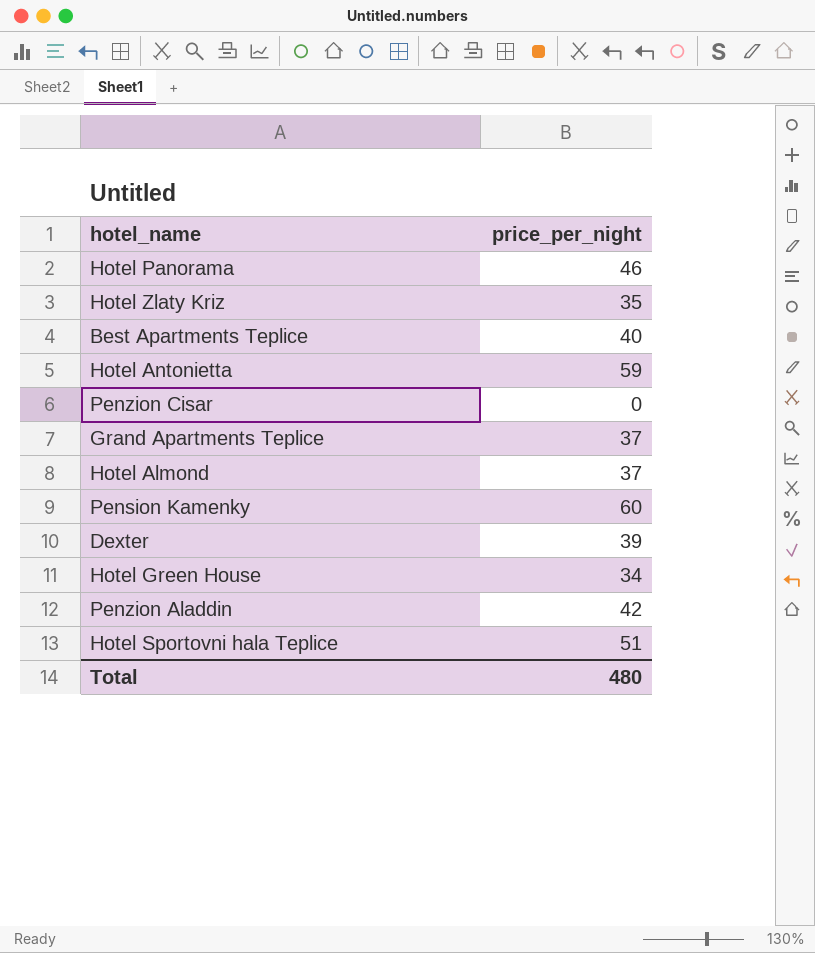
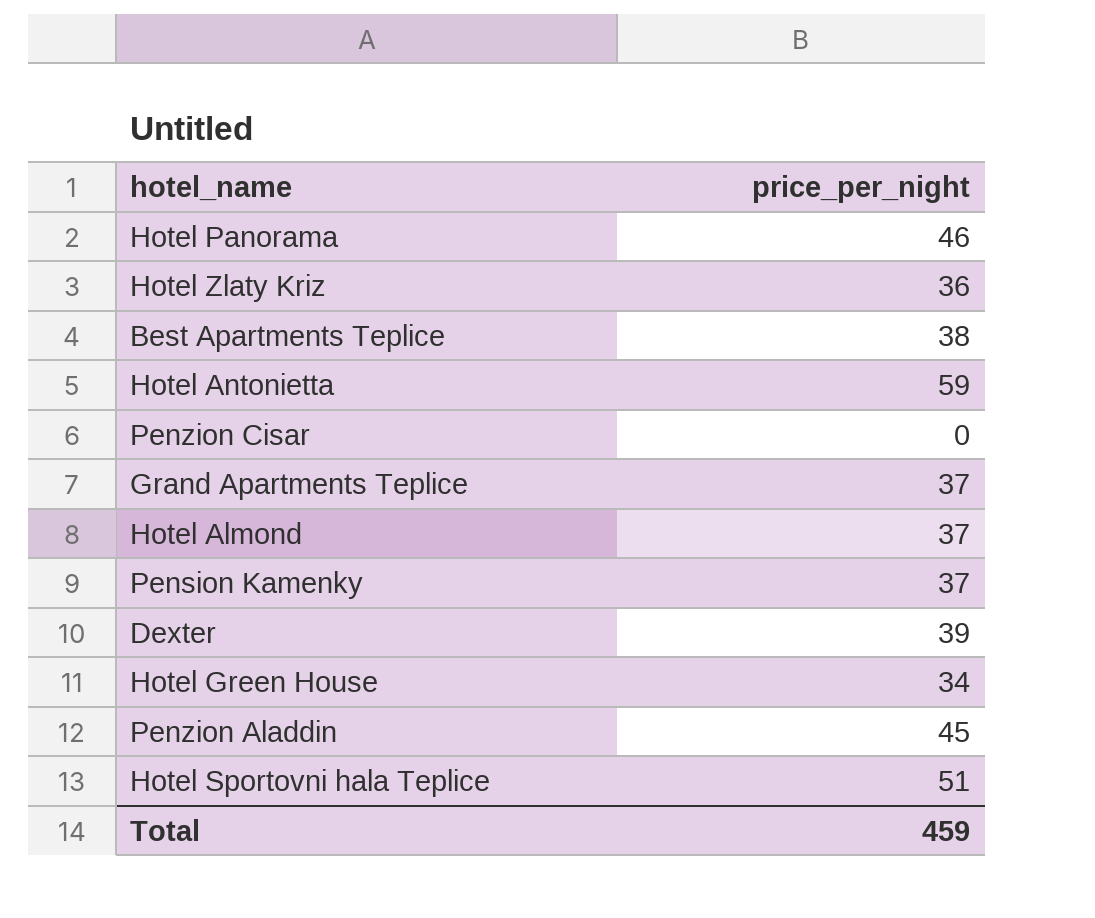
Hotel Zlaty Kriz | price_per_night: 35 -> 36
Best Apartments Teplice | price_per_night: 40 -> 38
Pension Kamenky | price_per_night: 60 -> 37
Penzion Aladdin | price_per_night: 42 -> 45
Total | price_per_night: 480 -> 459

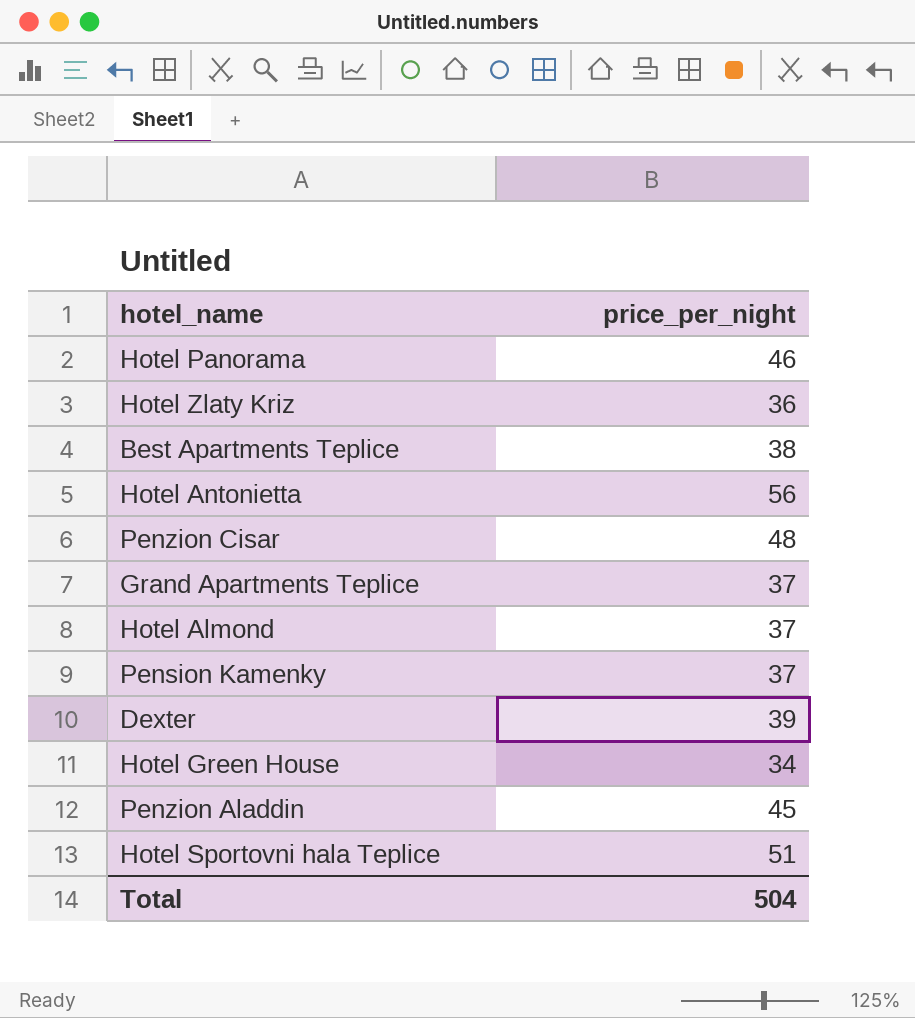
Hotel Antonietta | price_per_night: 59 -> 56
Penzion Cisar | price_per_night: 0 -> 48
Total | price_per_night: 459 -> 504

